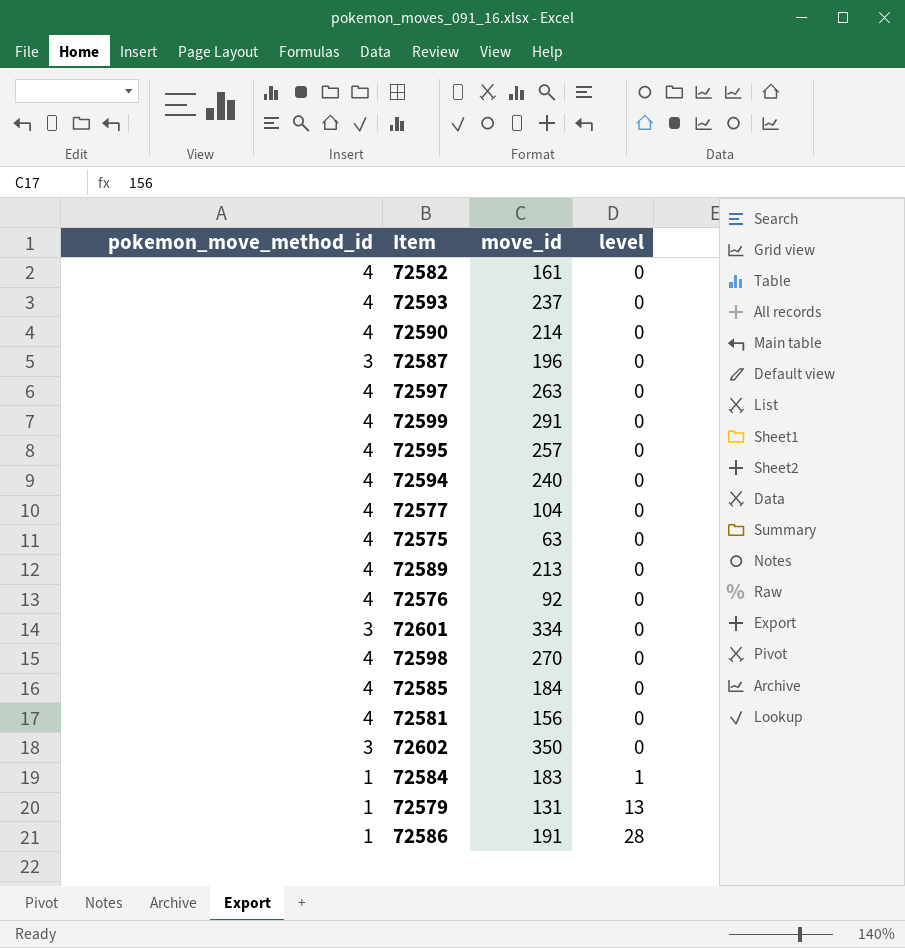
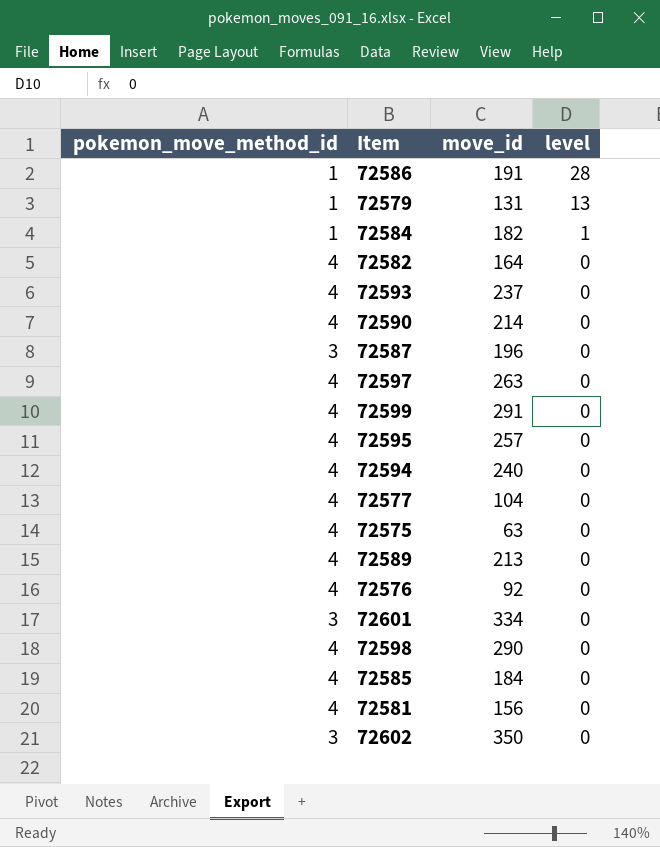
row order: level ascending -> level descending
72584 | move_id: 183 -> 182
72582 | move_id: 161 -> 164
72598 | move_id: 270 -> 290

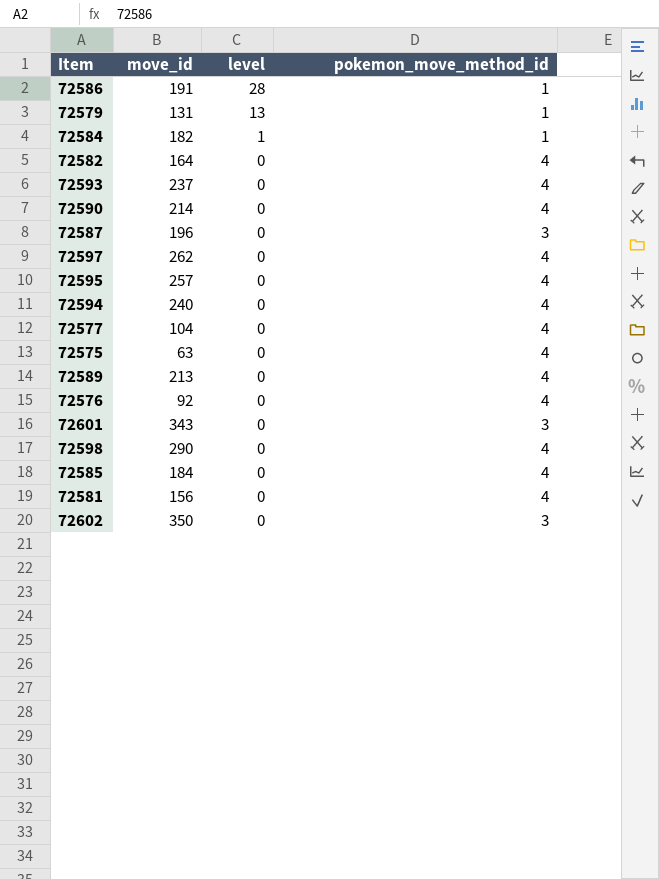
column pokemon_move_method_id | position: 1 -> 4
row 72599: 4 | 291 | 0 -> none
72597 | move_id: 263 -> 262
72601 | move_id: 334 -> 343

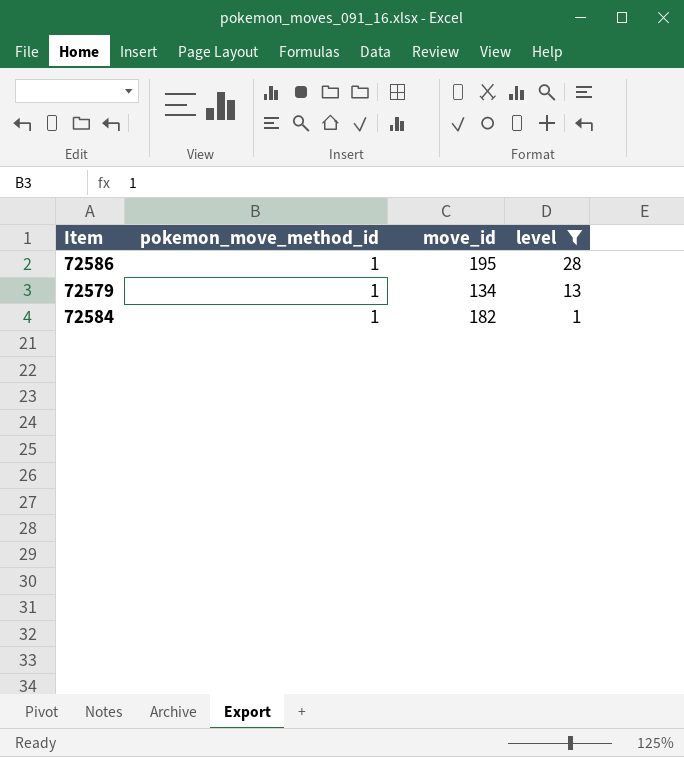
filter: none -> level != 0
column pokemon_move_method_id | position: 4 -> 2
72586 | move_id: 191 -> 195
72579 | move_id: 131 -> 134

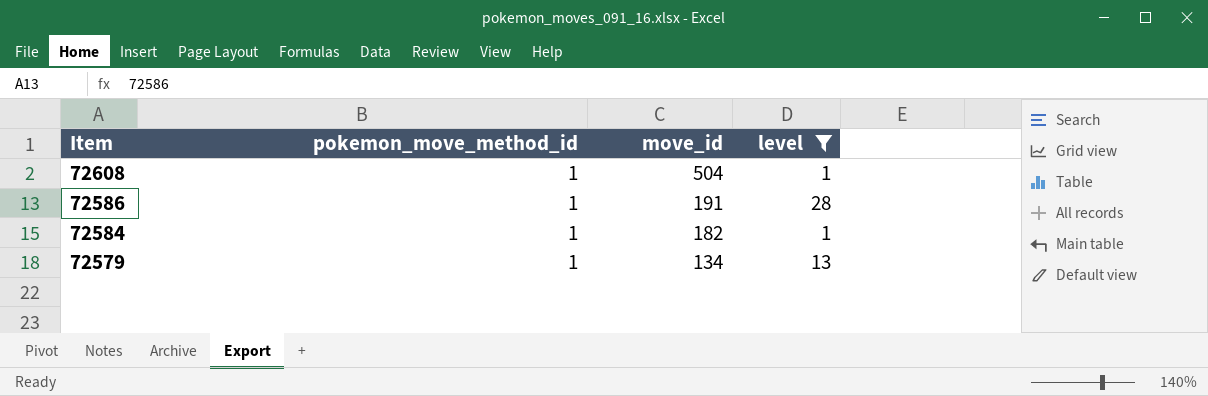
row order: level descending -> Item descending
row 72608: none -> 1 | 504 | 1
72586 | move_id: 195 -> 191

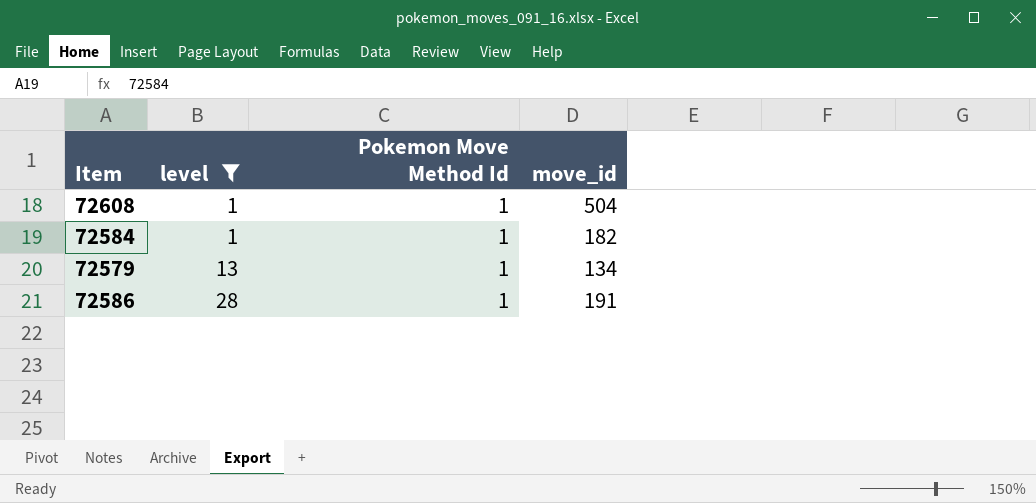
row order: Item descending -> level ascending
column level | position: 4 -> 2
column name: pokemon_move_method_id -> Pokemon Move Method Id

